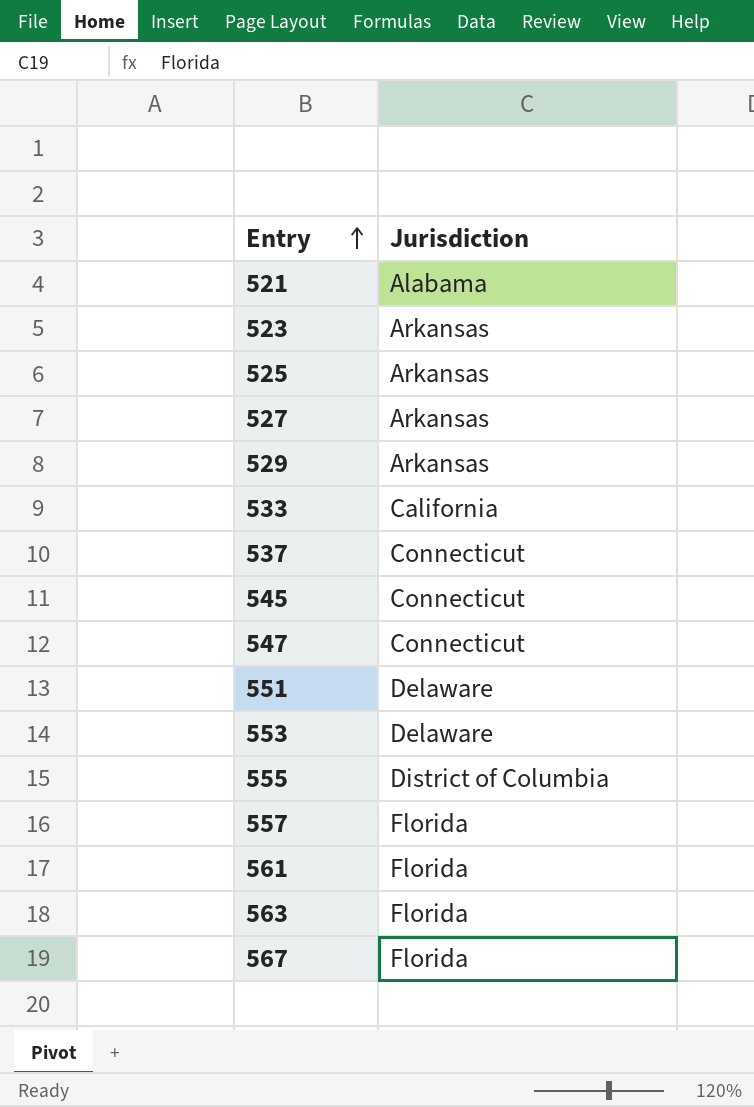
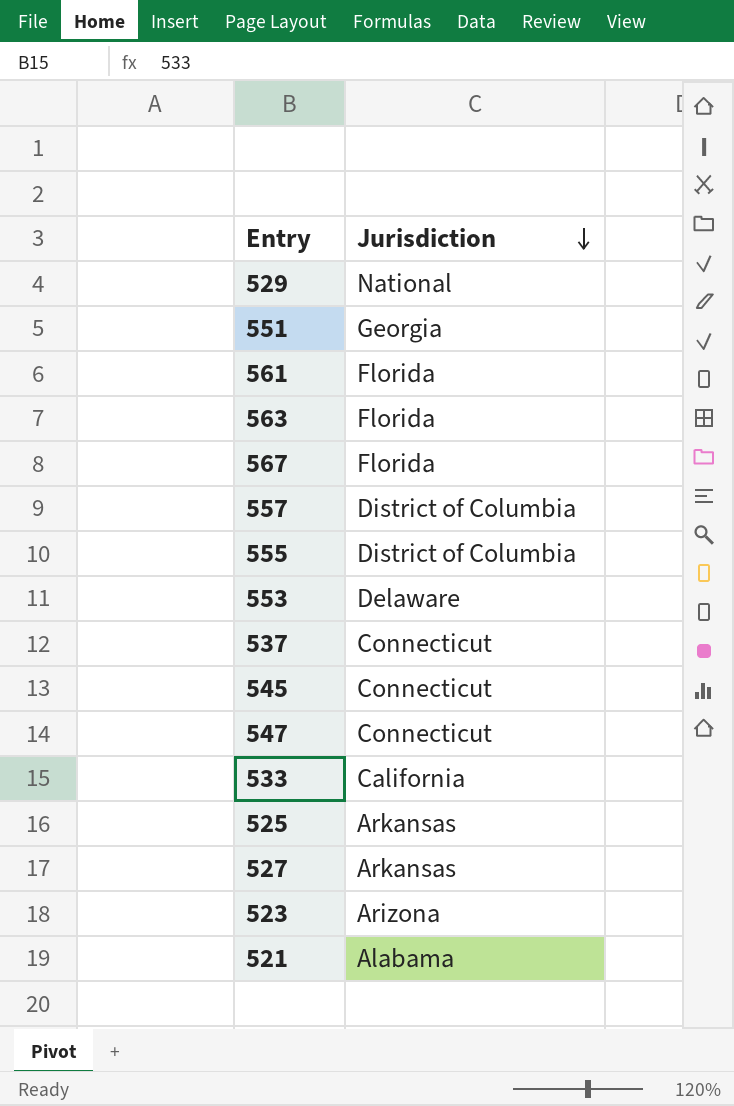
row order: Entry ascending -> Jurisdiction descending
529 | Jurisdiction: Arkansas -> National
551 | Jurisdiction: Delaware -> Georgia
557 | Jurisdiction: Florida -> District of Columbia
523 | Jurisdiction: Arkansas -> Arizona

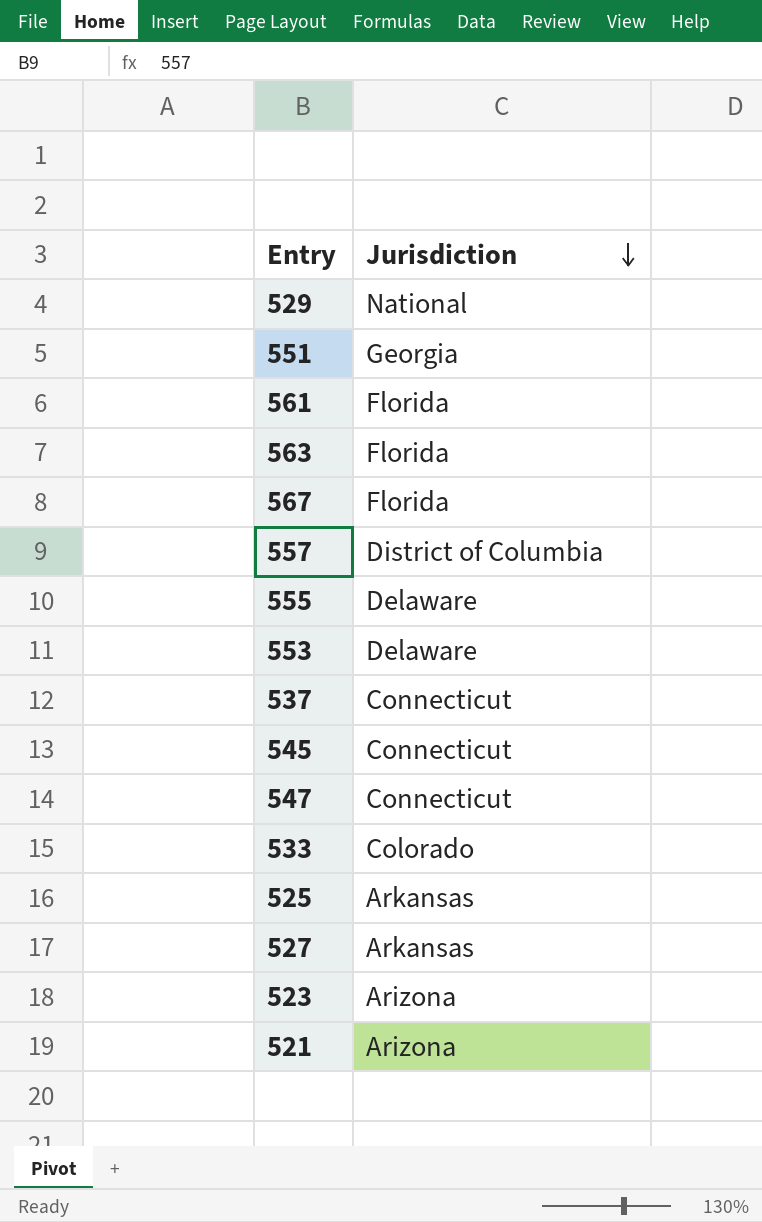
555 | Jurisdiction: District of Columbia -> Delaware
533 | Jurisdiction: California -> Colorado
521 | Jurisdiction: Alabama -> Arizona

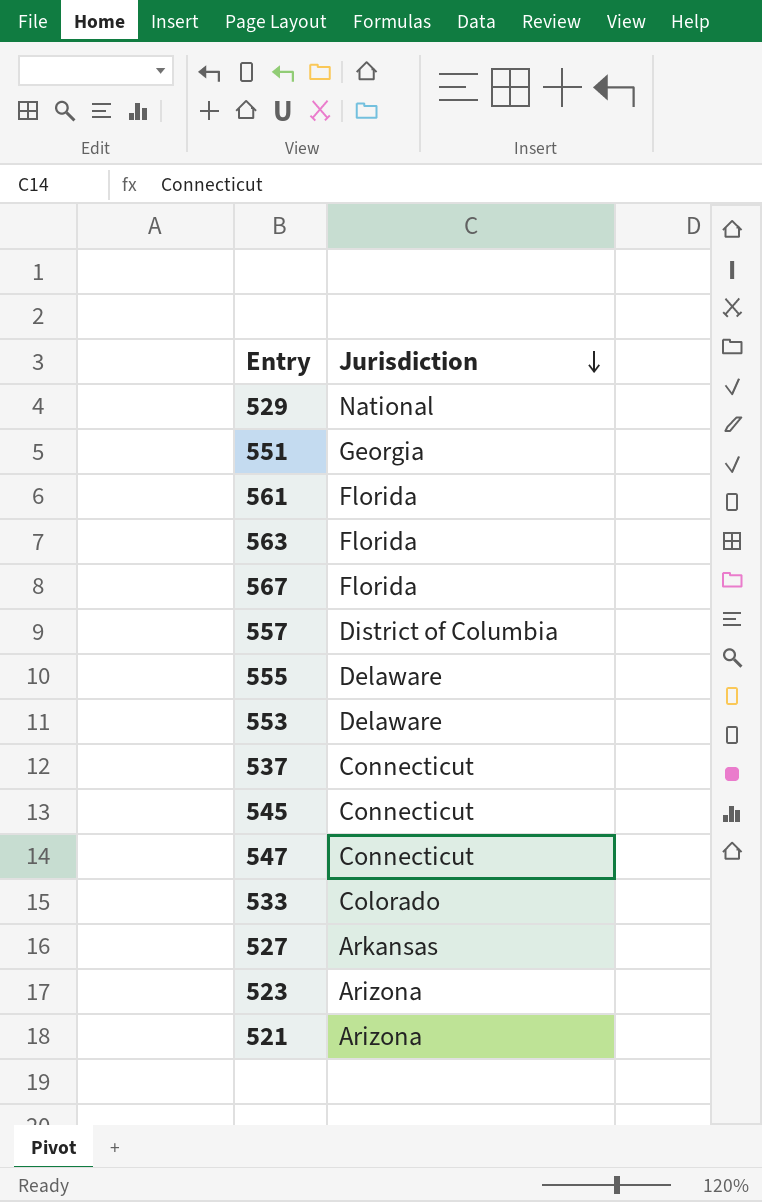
row 525: Arkansas -> none

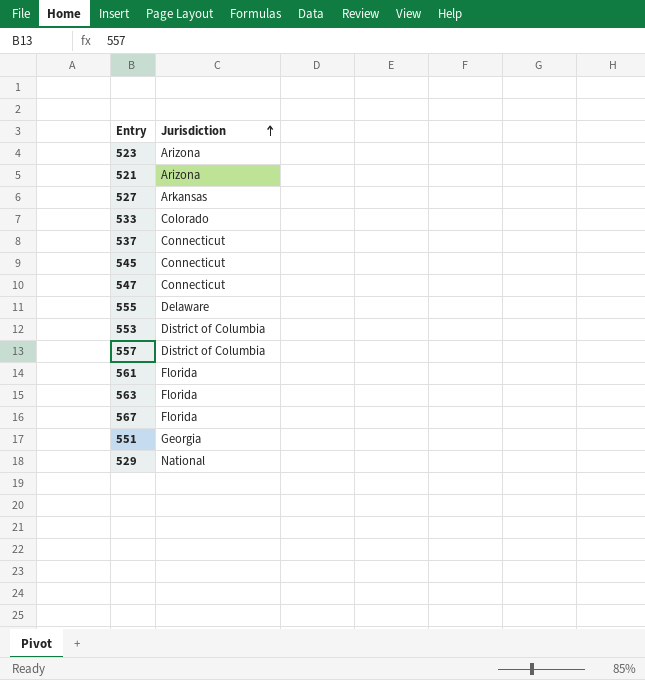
row order: Jurisdiction descending -> Jurisdiction ascending
553 | Jurisdiction: Delaware -> District of Columbia

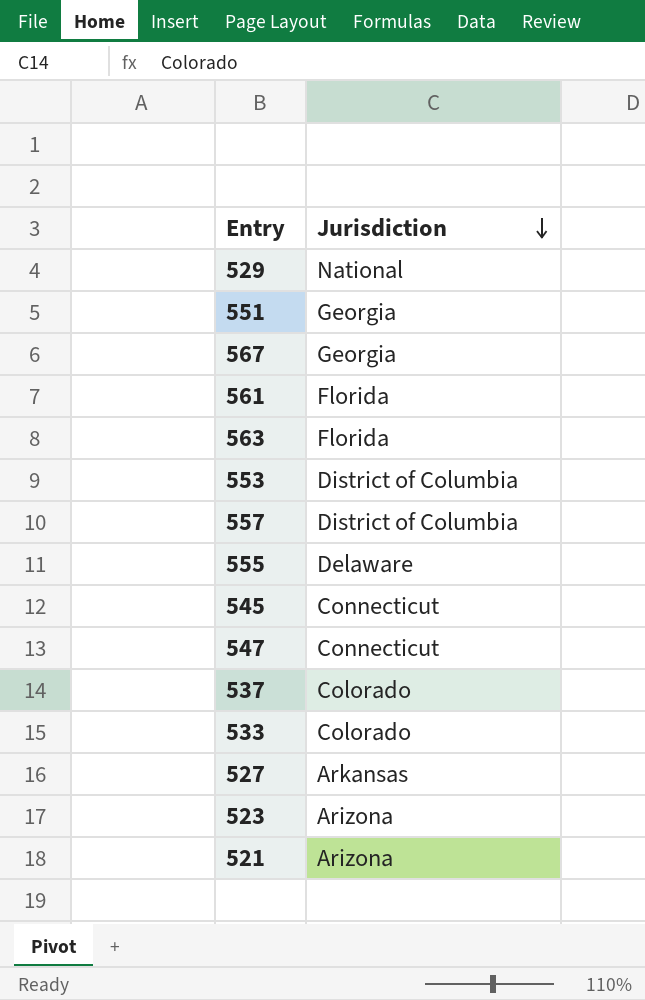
row order: Jurisdiction ascending -> Jurisdiction descending
567 | Jurisdiction: Florida -> Georgia
537 | Jurisdiction: Connecticut -> Colorado

